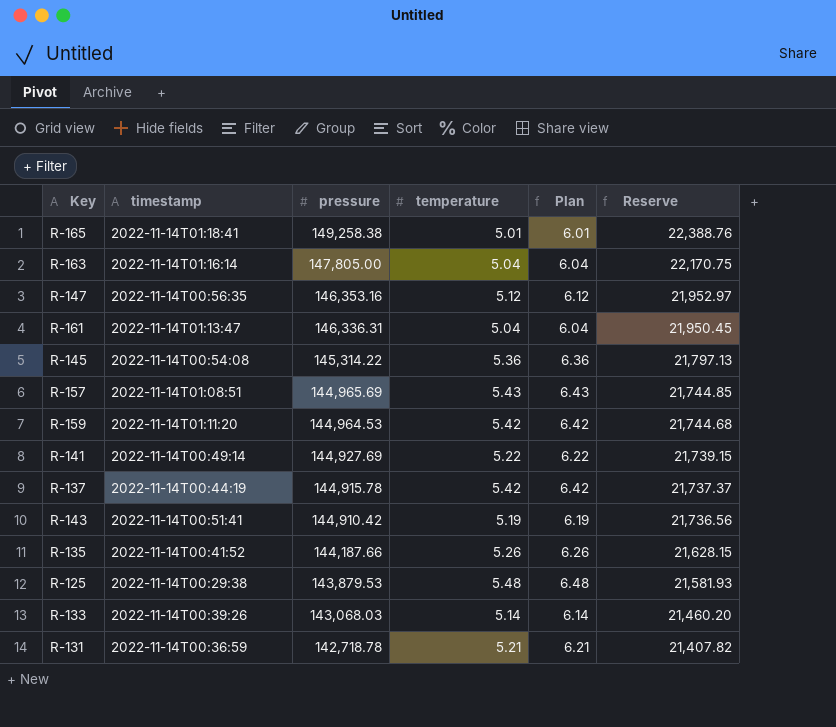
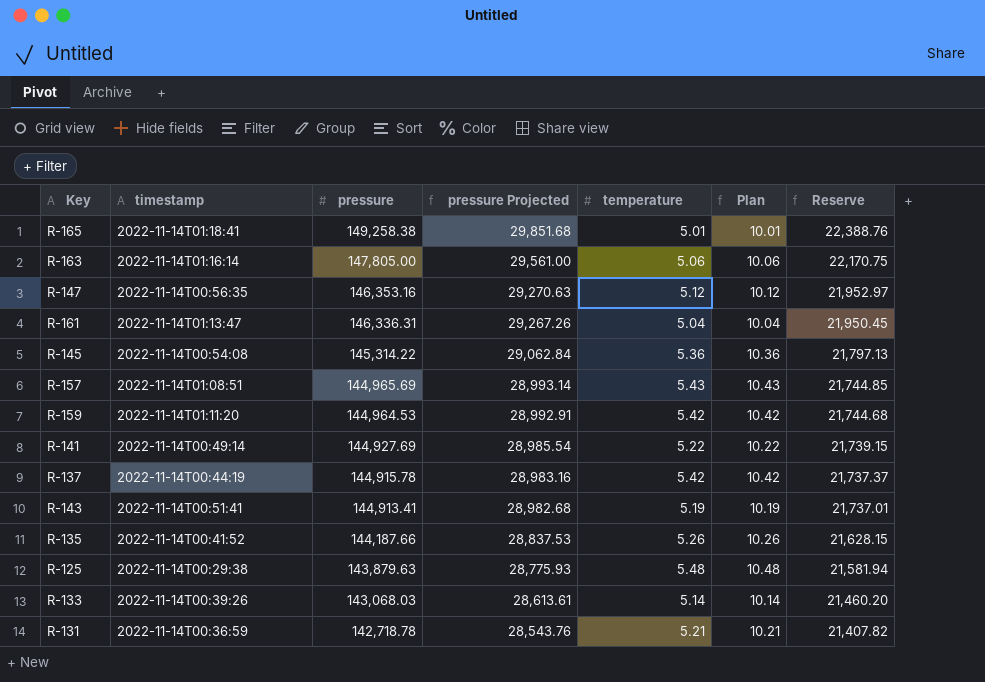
column pressure Projected | formula: none -> [pressure] * 0.2
column Plan | formula: [temperature] + 1 -> [temperature] + 5
R-163 | temperature: 5.04 -> 5.06
R-143 | pressure: 144,910.42 -> 144,913.41
R-143 | Reserve: 21,736.56 -> 21,737.01
R-125 | pressure: 143,879.53 -> 143,879.63
R-125 | Reserve: 21,581.93 -> 21,581.94

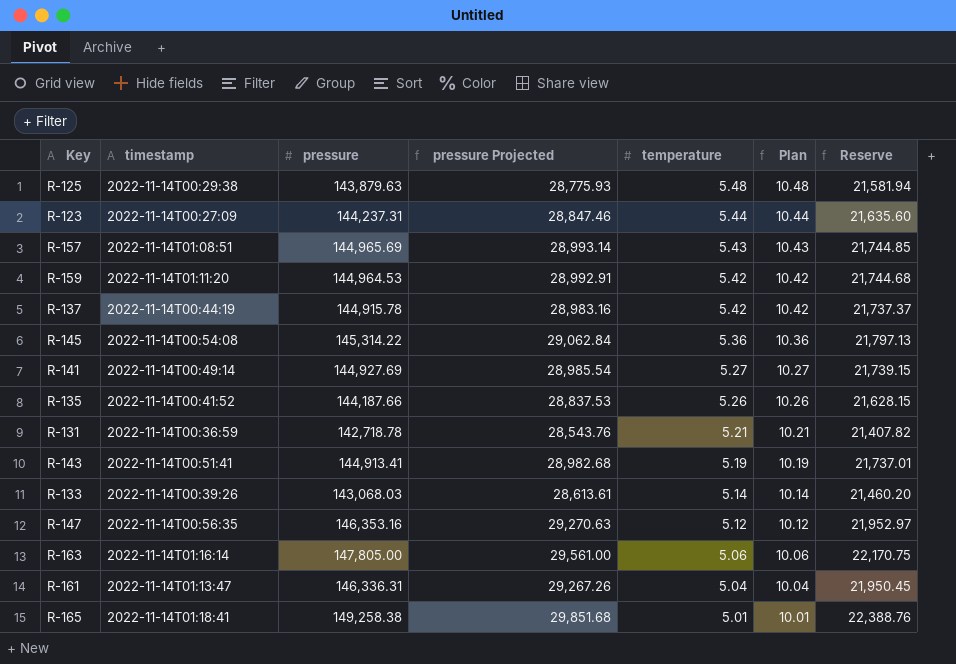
row order: pressure descending -> temperature descending
row R-123: none -> 2022-11-14T00:27:09 | 144,237.31 | 28,847.46 | 5.44 | 10.44 | 21,635.60
R-141 | temperature: 5.22 -> 5.27
R-141 | Plan: 10.22 -> 10.27

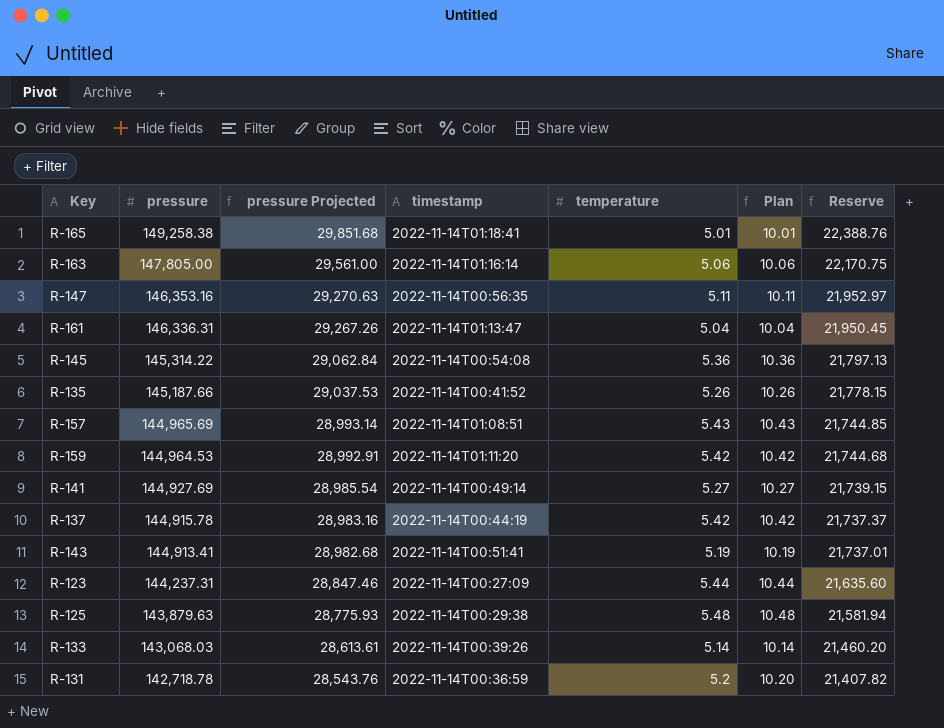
row order: temperature descending -> pressure descending
column timestamp | position: 2 -> 4
R-147 | temperature: 5.12 -> 5.11
R-147 | Plan: 10.12 -> 10.11
R-135 | pressure: 144,187.66 -> 145,187.66
R-135 | pressure Projected: 28,837.53 -> 29,037.53
R-135 | Reserve: 21,628.15 -> 21,778.15
R-131 | temperature: 5.21 -> 5.2
R-131 | Plan: 10.21 -> 10.20

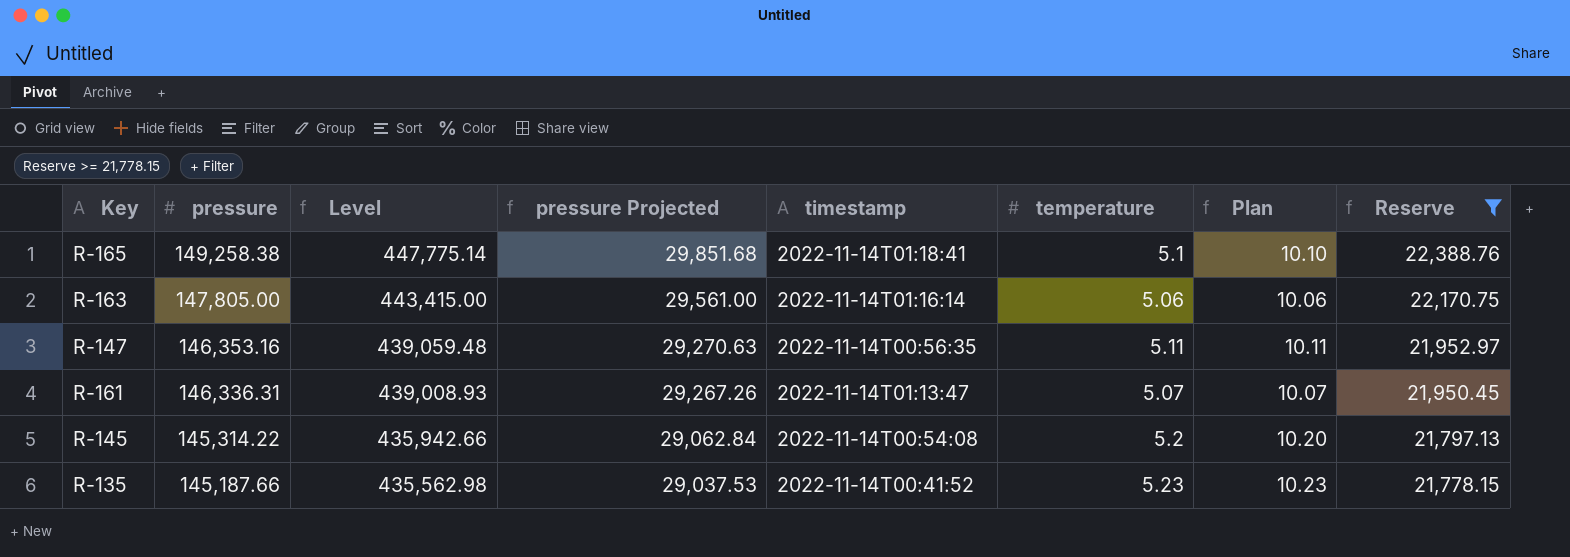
filter: none -> Reserve >= 21,778.15
column Level | formula: none -> [pressure] * 3
R-165 | temperature: 5.01 -> 5.1
R-165 | Plan: 10.01 -> 10.10
R-161 | temperature: 5.04 -> 5.07
R-161 | Plan: 10.04 -> 10.07
R-145 | temperature: 5.36 -> 5.2
R-145 | Plan: 10.36 -> 10.20
R-135 | temperature: 5.26 -> 5.23
R-135 | Plan: 10.26 -> 10.23

